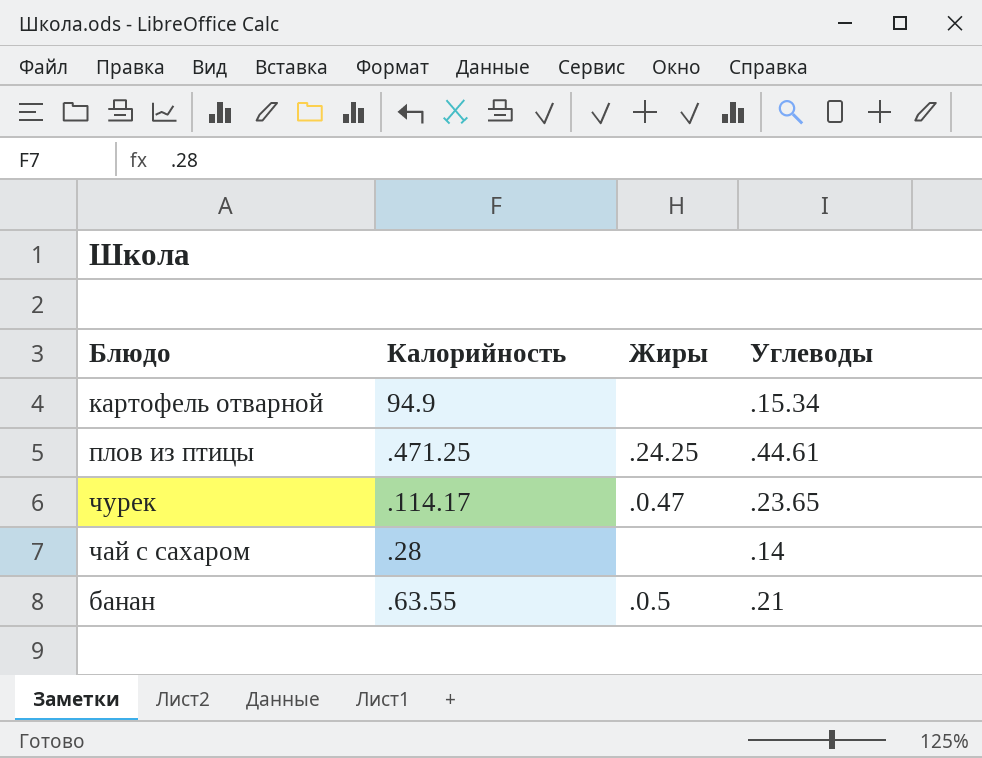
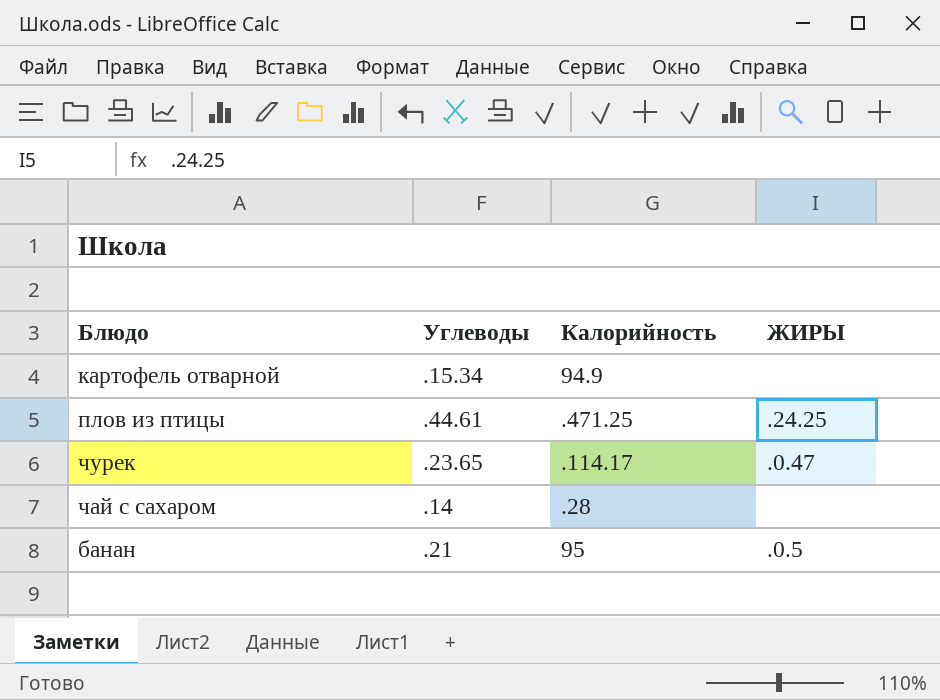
column Углеводы | position: 4 -> 2
column name: Жиры -> ЖИРЫ
банан | Калорийность: .63.55 -> 95

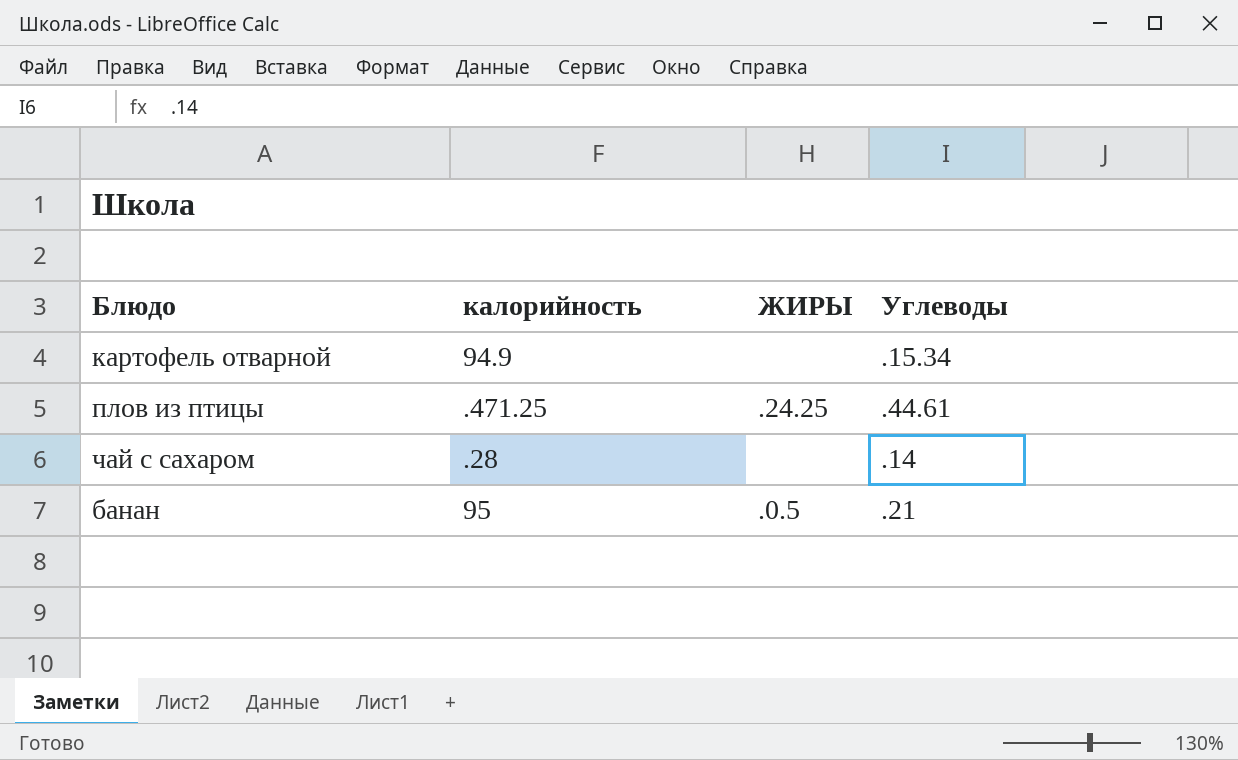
column name: Калорийность -> калорийность
column Углеводы | position: 2 -> 4
row чурек: .23.65 | .114.17 | .0.47 -> none

